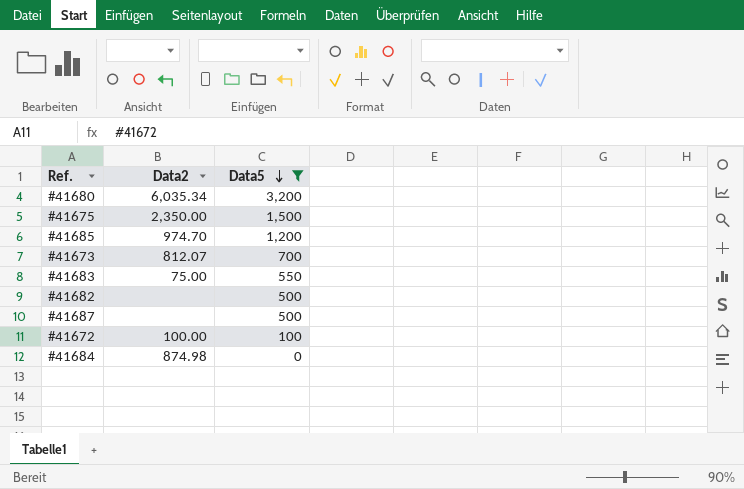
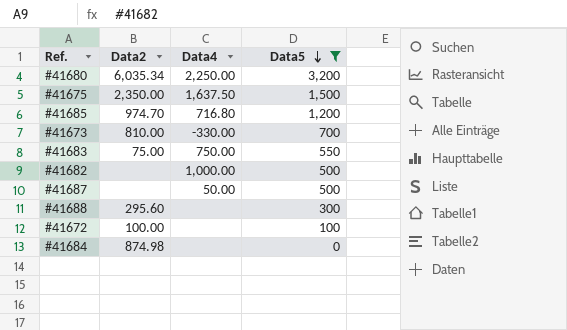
column Data4 | position: none -> 3
#41673 | Data2: 812.07 -> 810.00
row #41688: none -> 295.60 | none | 300

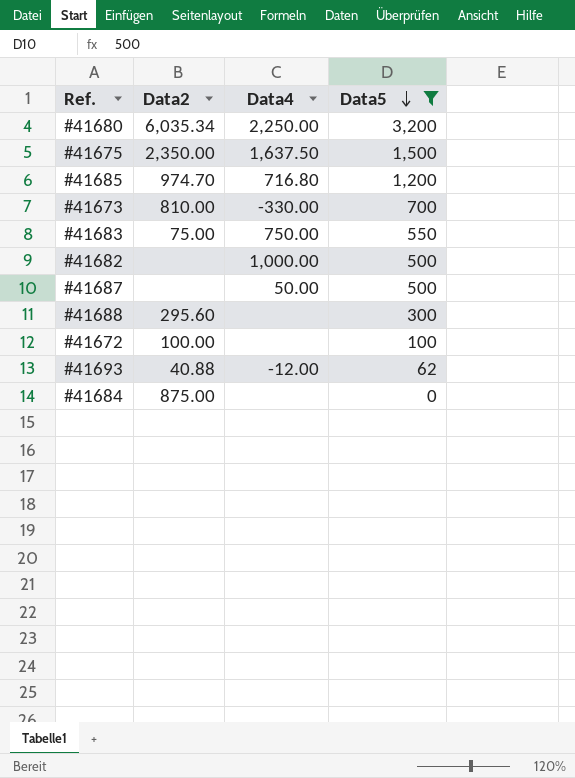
row #41693: none -> 40.88 | -12.00 | 62
#41684 | Data2: 874.98 -> 875.00

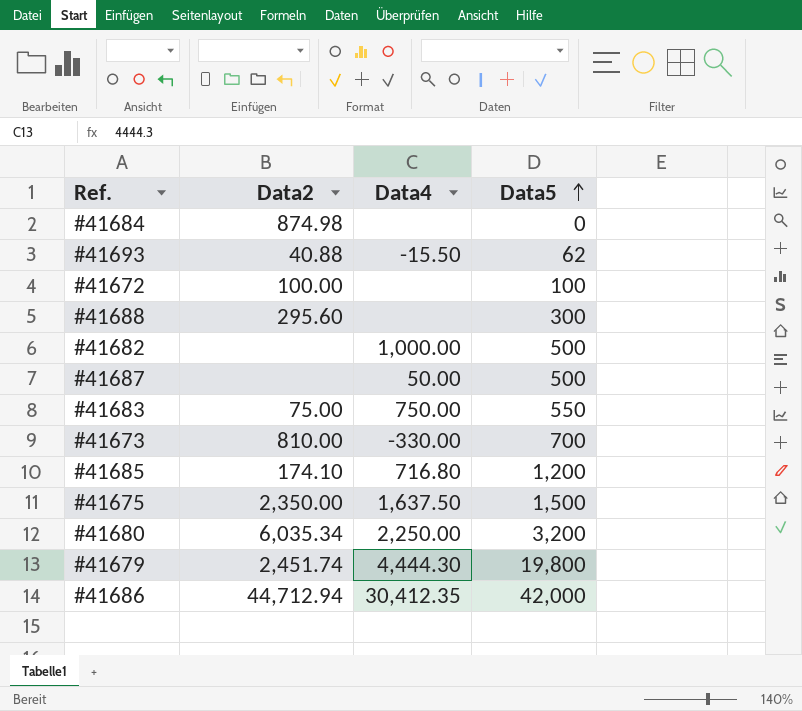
filter: Data5 <= 3,200 -> none
row order: Data5 descending -> Data5 ascending
#41684 | Data2: 875.00 -> 874.98
#41693 | Data4: -12.00 -> -15.50
#41685 | Data2: 974.70 -> 174.10

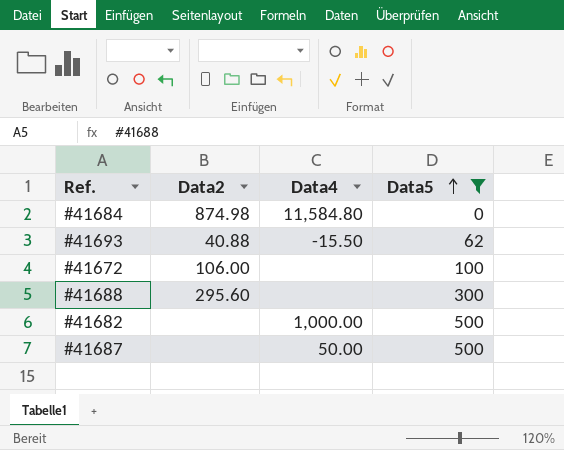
filter: none -> Data5 <= 500
#41684 | Data4: none -> 11,584.80
#41672 | Data2: 100.00 -> 106.00

